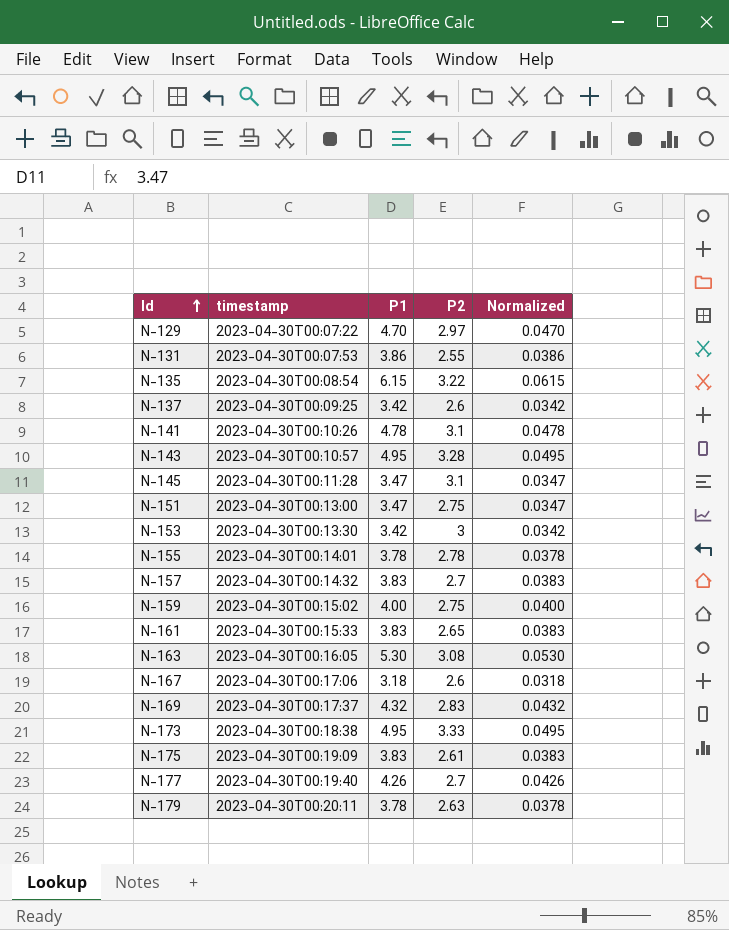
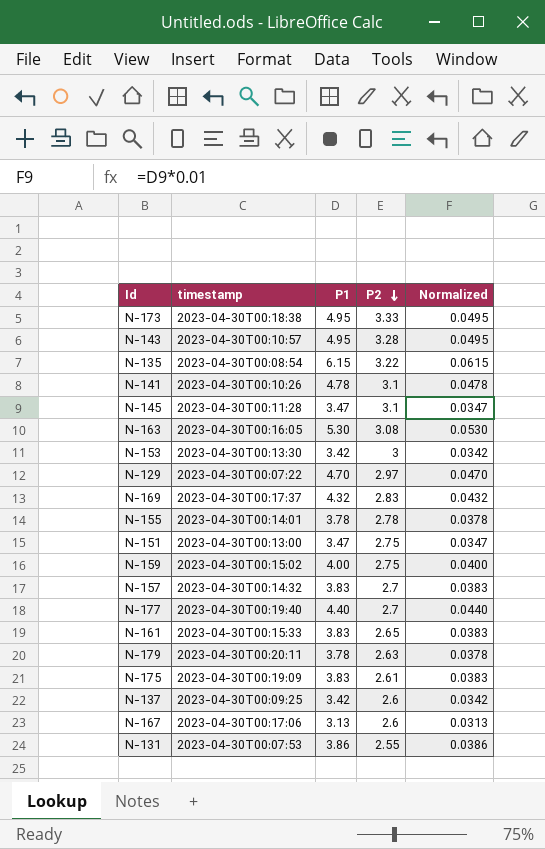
row order: Id ascending -> P2 descending
N-177 | P1: 4.26 -> 4.40
N-177 | Normalized: 0.0426 -> 0.0440
N-167 | P1: 3.18 -> 3.13
N-167 | Normalized: 0.0318 -> 0.0313

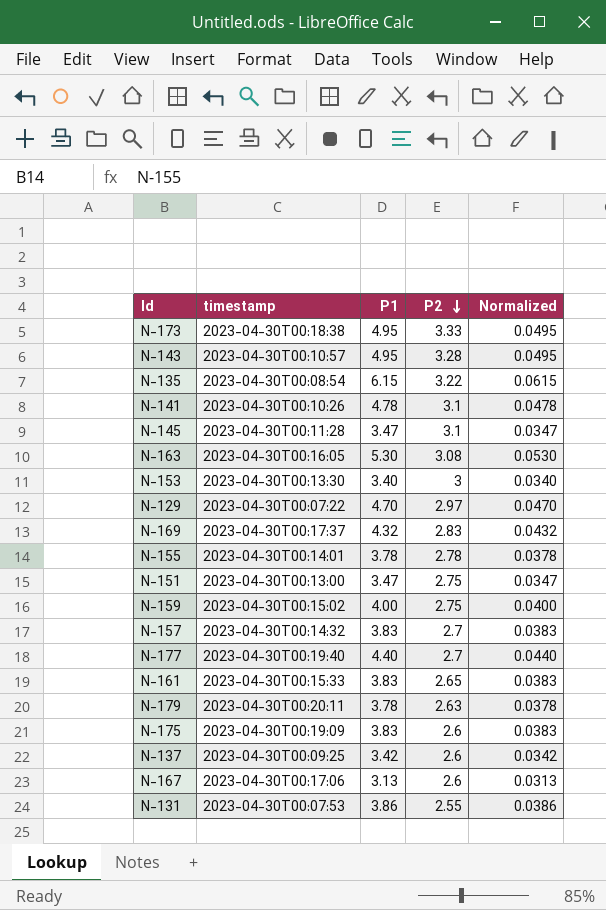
N-153 | P1: 3.42 -> 3.40
N-153 | Normalized: 0.0342 -> 0.0340
N-175 | P2: 2.61 -> 2.6

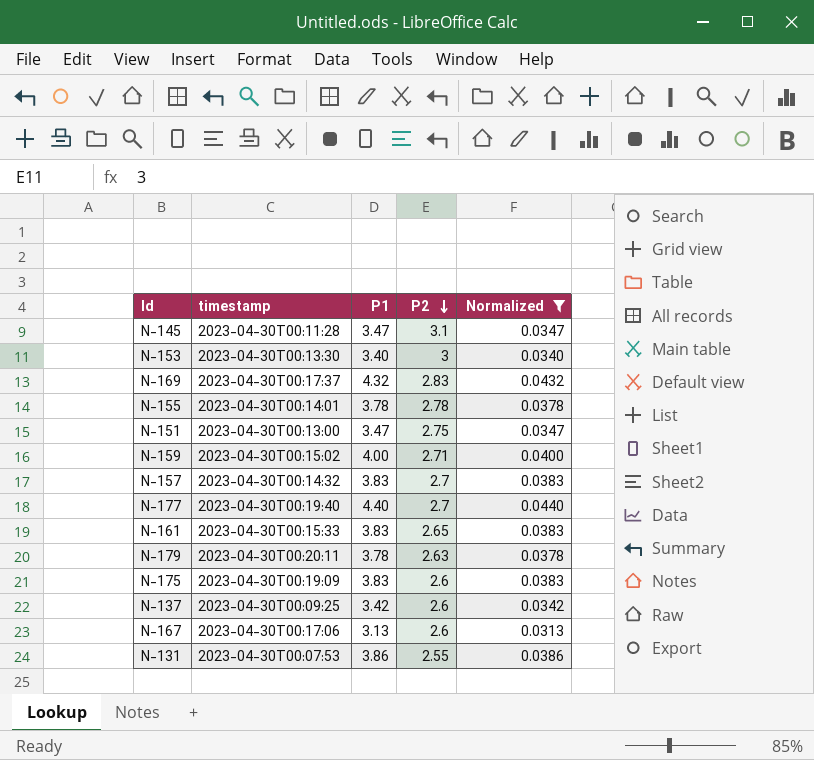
filter: none -> Normalized <= 0.0440
N-159 | P2: 2.75 -> 2.71

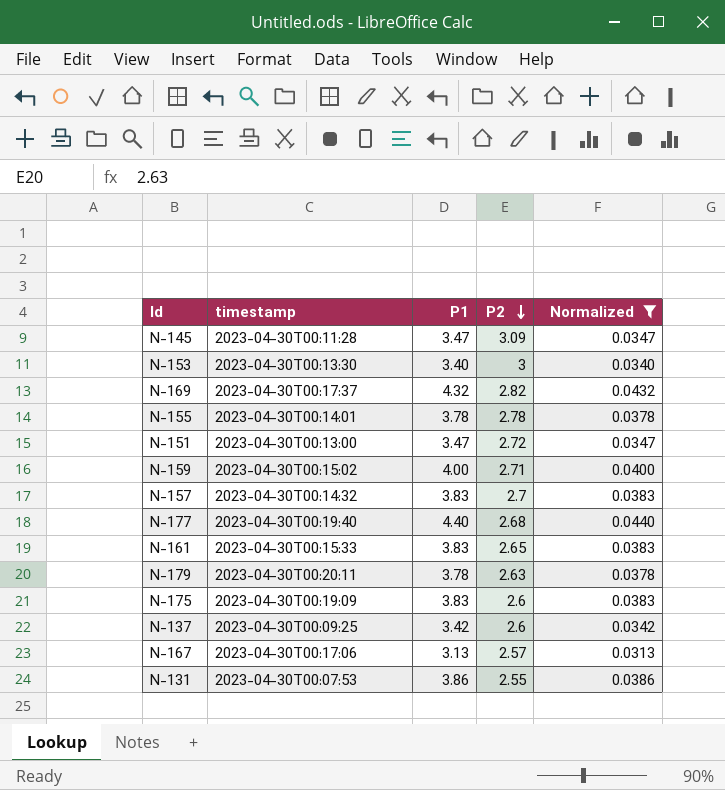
N-145 | P2: 3.1 -> 3.09
N-169 | P2: 2.83 -> 2.82
N-151 | P2: 2.75 -> 2.72
N-177 | P2: 2.7 -> 2.68
N-167 | P2: 2.6 -> 2.57

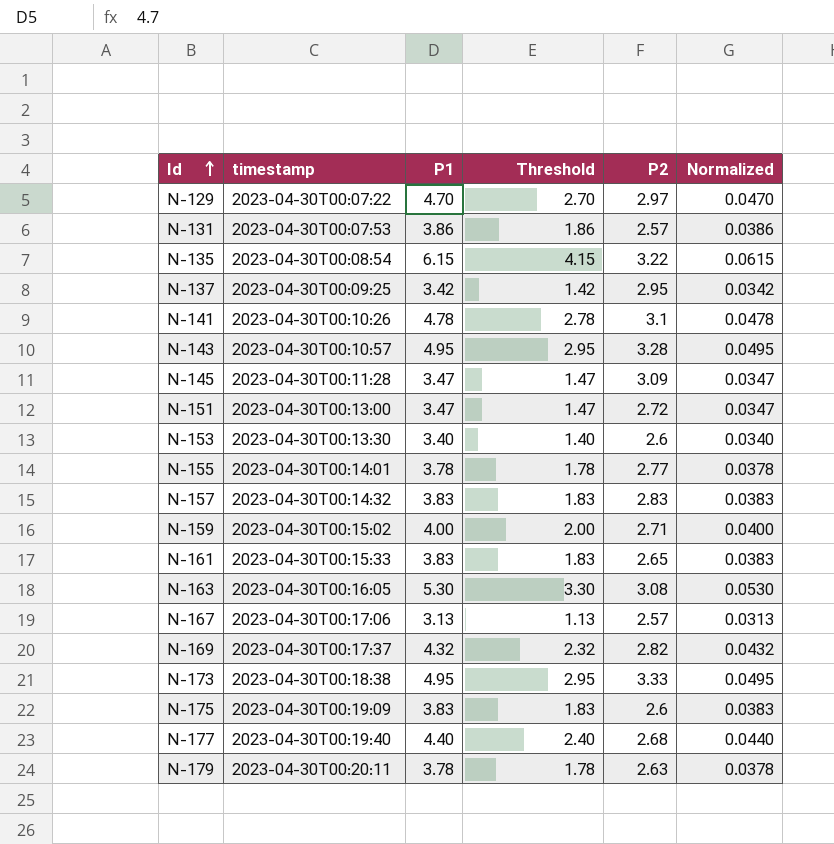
filter: Normalized <= 0.0440 -> none
row order: P2 descending -> Id ascending
column Threshold | formula: none -> [P1] - 2
N-131 | P2: 2.55 -> 2.57
N-137 | P2: 2.6 -> 2.95
N-153 | P2: 3 -> 2.6
N-155 | P2: 2.78 -> 2.77
N-157 | P2: 2.7 -> 2.83

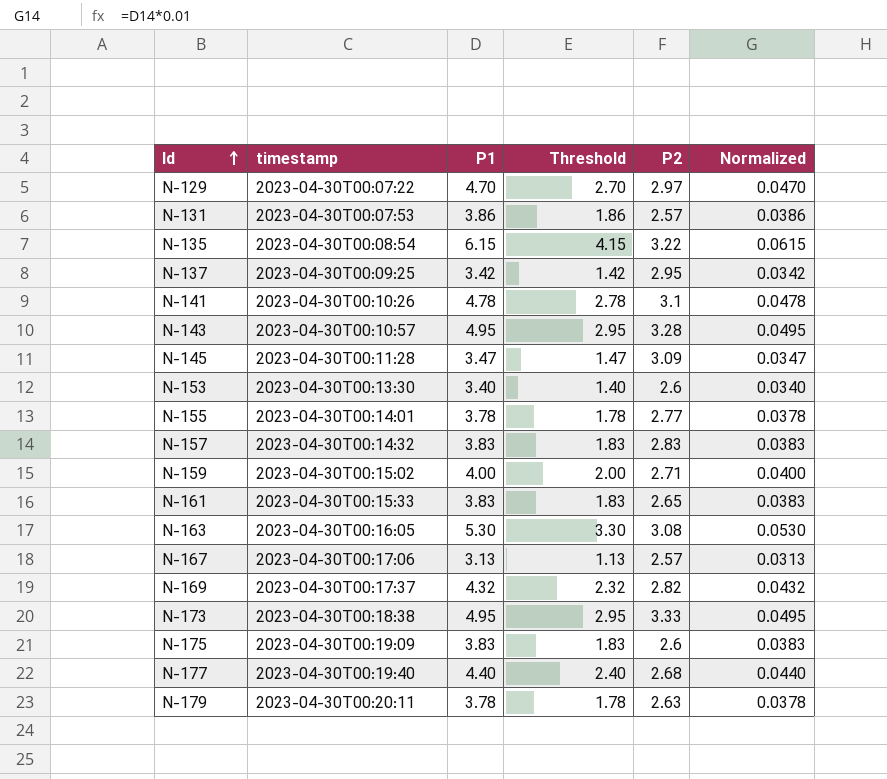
row N-151: 2023-04-30T00:13:00 | 3.47 | 1.47 | 2.72 | 0.0347 -> none

